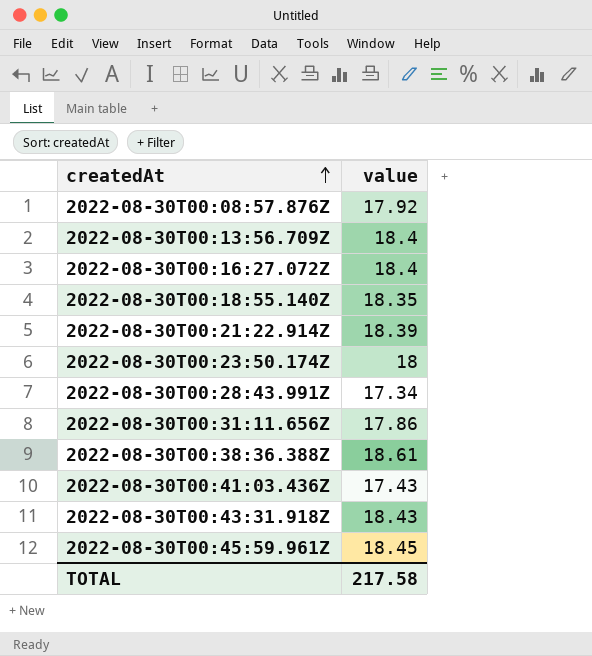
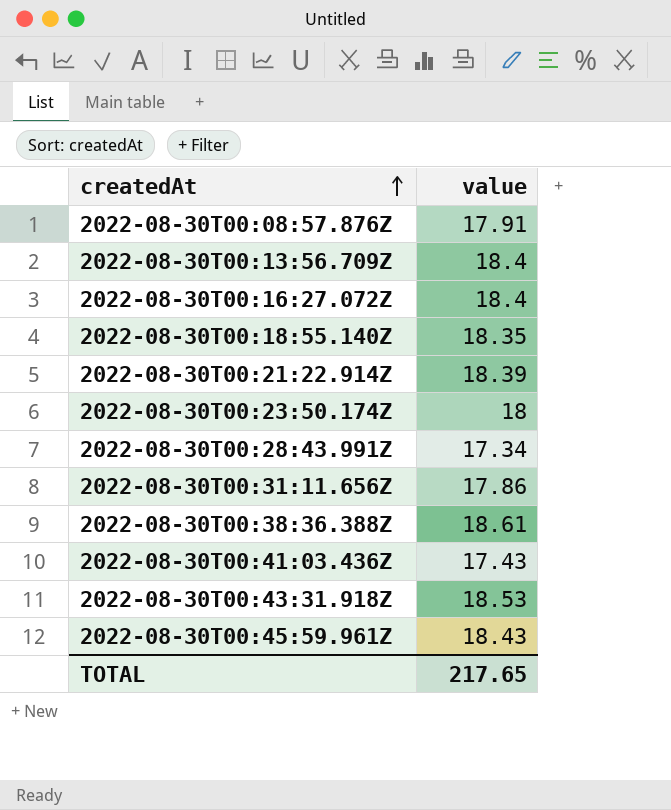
2022-08-30T00:08:57.876Z | value: 17.92 -> 17.91
2022-08-30T00:43:31.918Z | value: 18.43 -> 18.53
2022-08-30T00:45:59.961Z | value: 18.45 -> 18.43
TOTAL | value: 217.58 -> 217.65

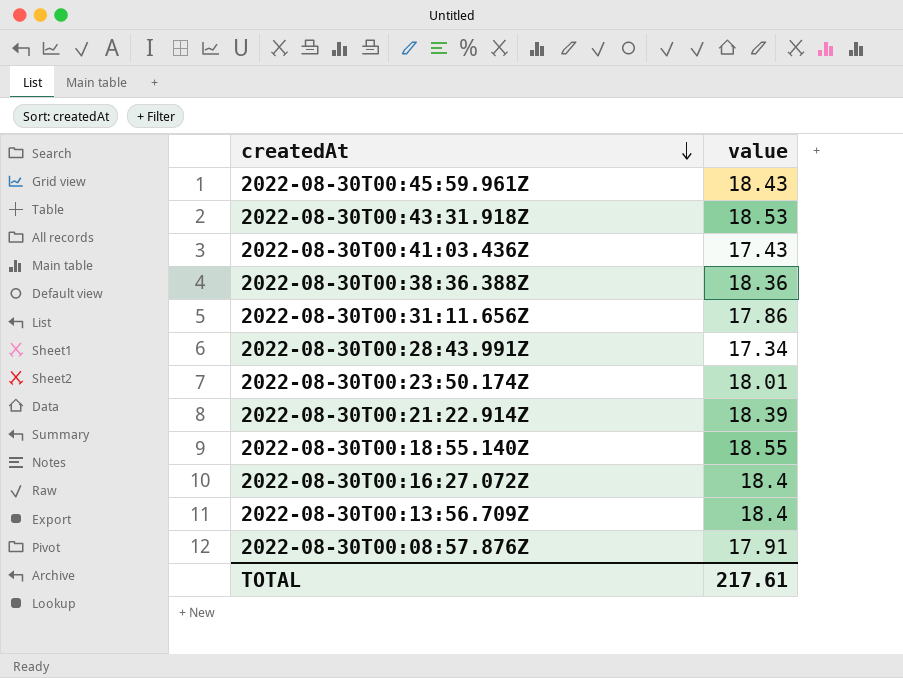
row order: createdAt ascending -> createdAt descending
2022-08-30T00:38:36.388Z | value: 18.61 -> 18.36
2022-08-30T00:23:50.174Z | value: 18 -> 18.01
2022-08-30T00:18:55.140Z | value: 18.35 -> 18.55
TOTAL | value: 217.65 -> 217.61

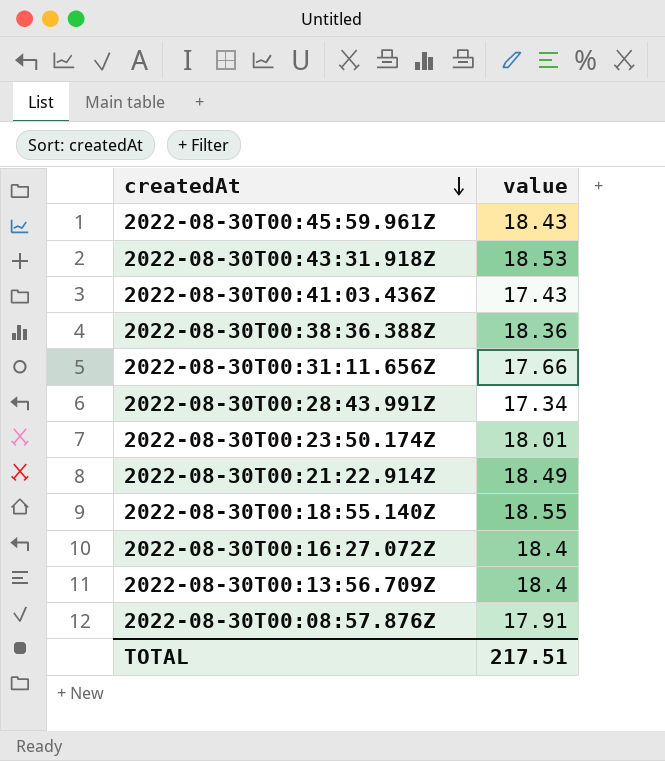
2022-08-30T00:31:11.656Z | value: 17.86 -> 17.66
2022-08-30T00:21:22.914Z | value: 18.39 -> 18.49
TOTAL | value: 217.61 -> 217.51

